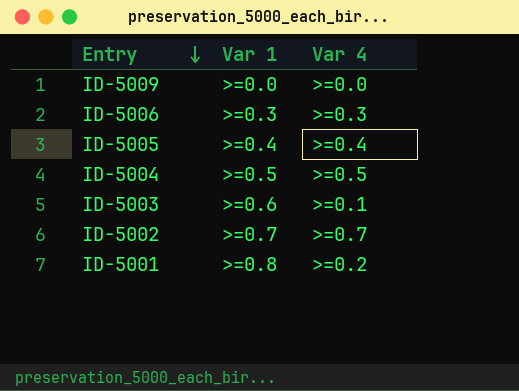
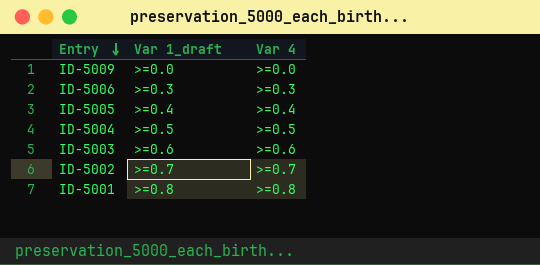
column name: Var 1 -> Var 1_draft
ID-5003 | Var 4: >=0.1 -> >=0.6
ID-5001 | Var 4: >=0.2 -> >=0.8

